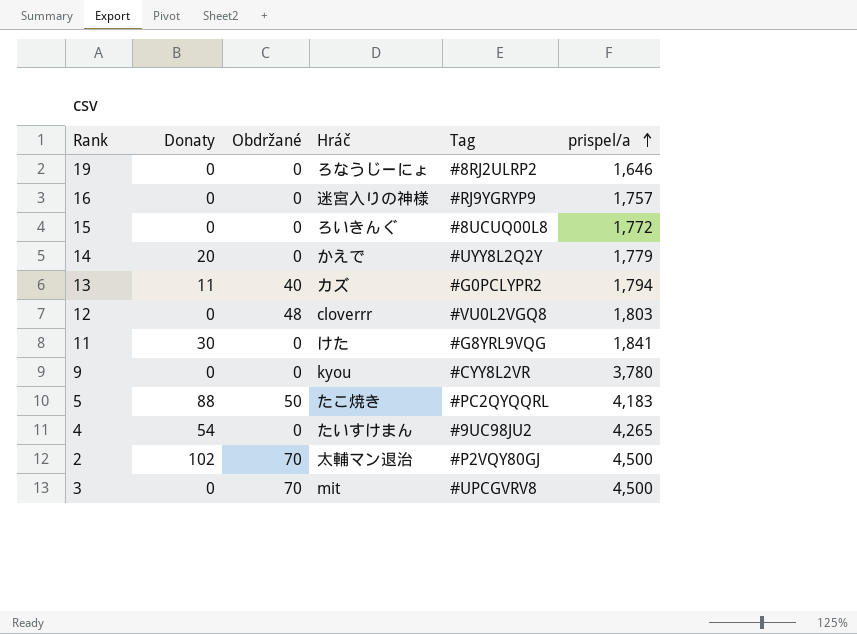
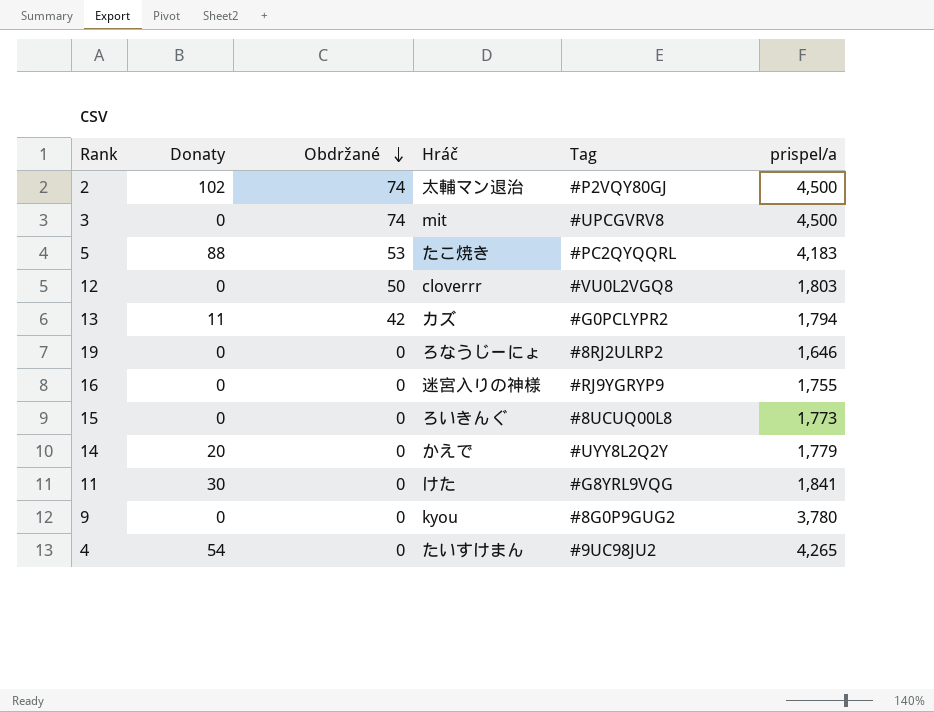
row order: prispel/a ascending -> Obdržané descending
2 | Obdržané: 70 -> 74
3 | Obdržané: 70 -> 74
5 | Obdržané: 50 -> 53
12 | Obdržané: 48 -> 50
13 | Obdržané: 40 -> 42
16 | prispel/a: 1,757 -> 1,755
15 | prispel/a: 1,772 -> 1,773
9 | Tag: #CYY8L2VR -> #8G0P9GUG2

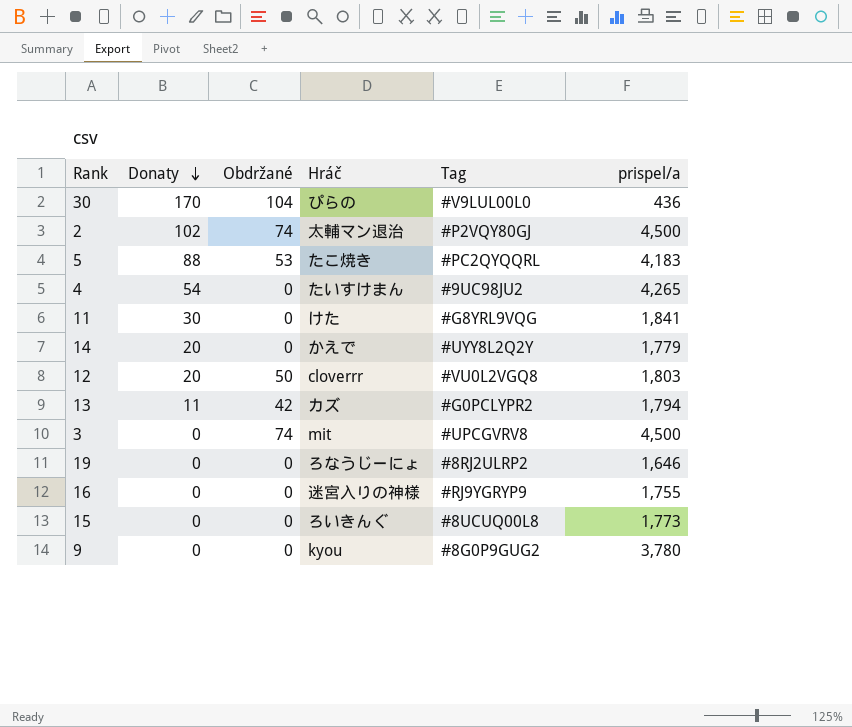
row order: Obdržané descending -> Donaty descending
row 30: none -> 170 | 104 | ぴらの | #V9LUL00L0 | 436
12 | Donaty: 0 -> 20

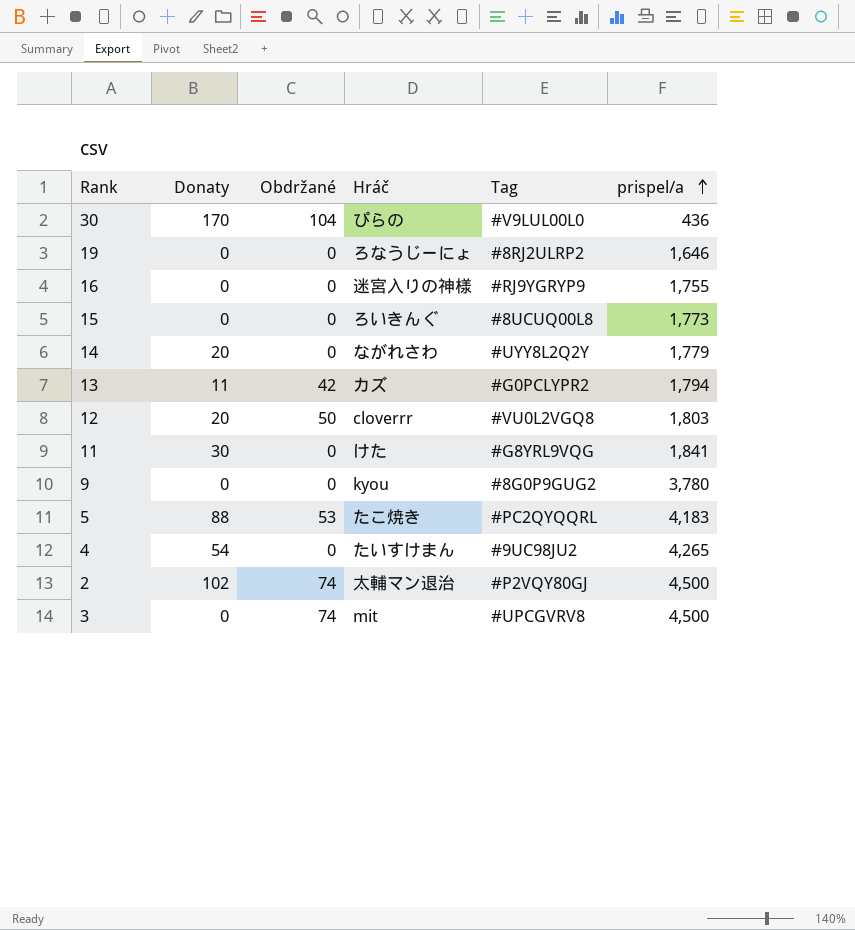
row order: Donaty descending -> prispel/a ascending
14 | Hráč: かえで -> ながれさわ

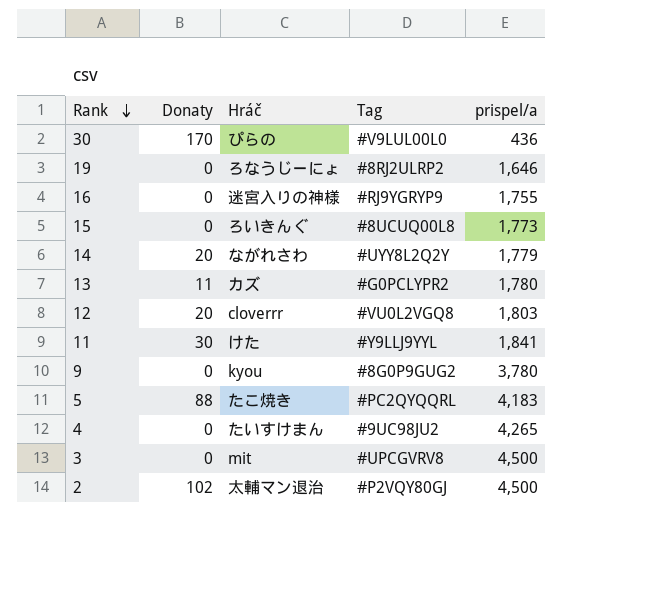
row order: prispel/a ascending -> Rank descending
column Obdržané | position: 3 -> none
13 | prispel/a: 1,794 -> 1,780
11 | Tag: #G8YRL9VQG -> #Y9LLJ9YYL
4 | Donaty: 54 -> 0

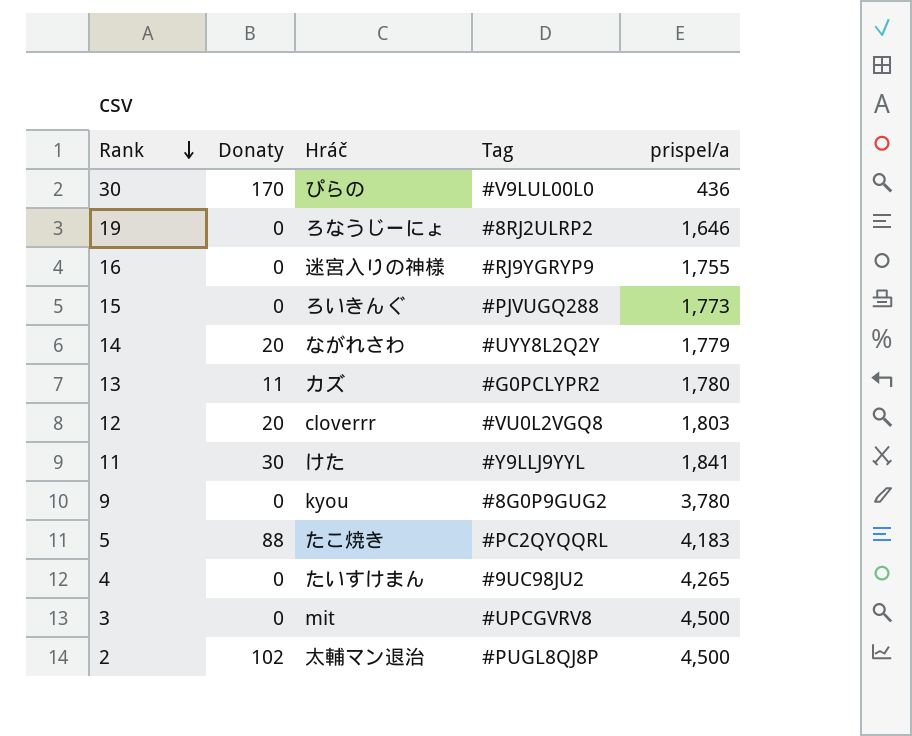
15 | Tag: #8UCUQ00L8 -> #PJVUGQ288
2 | Tag: #P2VQY80GJ -> #PUGL8QJ8P

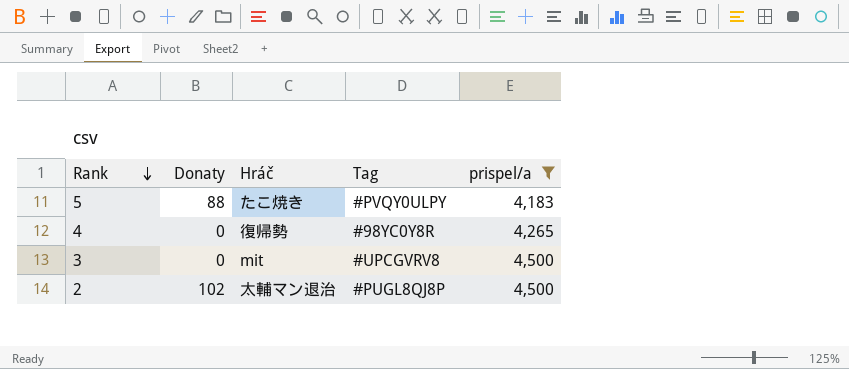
filter: none -> prispel/a >= 4,183
5 | Tag: #PC2QYQQRL -> #PVQY0ULPY
4 | Hráč: たいすけまん -> 復帰勢
4 | Tag: #9UC98JU2 -> #98YC0Y8R

